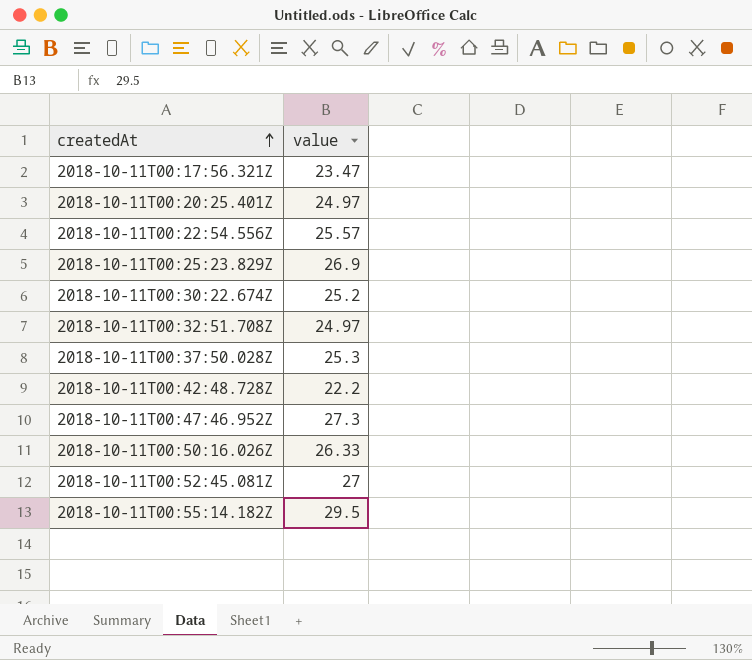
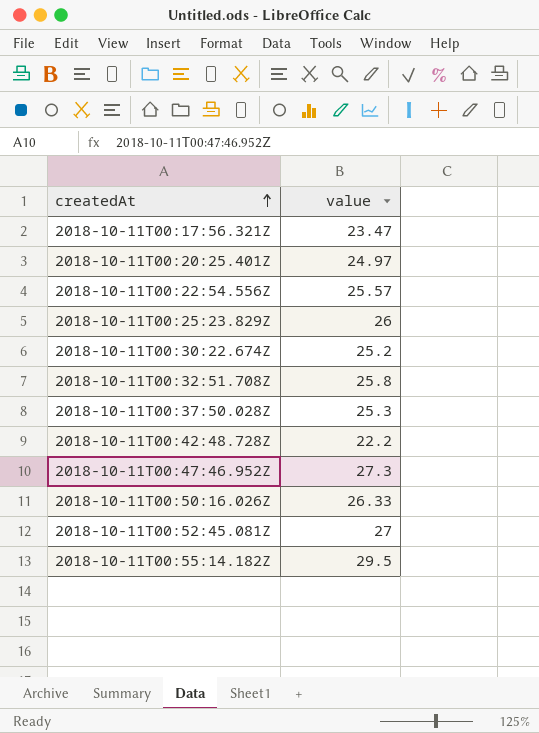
2018-10-11T00:25:23.829Z | value: 26.9 -> 26
2018-10-11T00:32:51.708Z | value: 24.97 -> 25.8

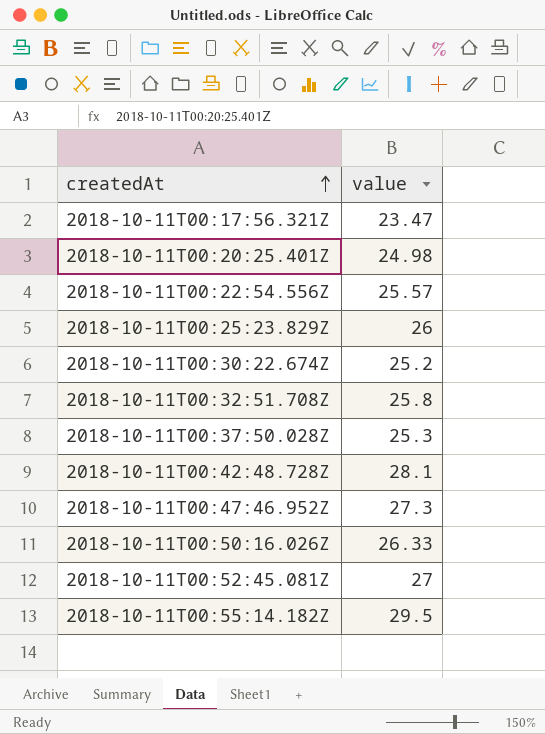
2018-10-11T00:20:25.401Z | value: 24.97 -> 24.98
2018-10-11T00:42:48.728Z | value: 22.2 -> 28.1

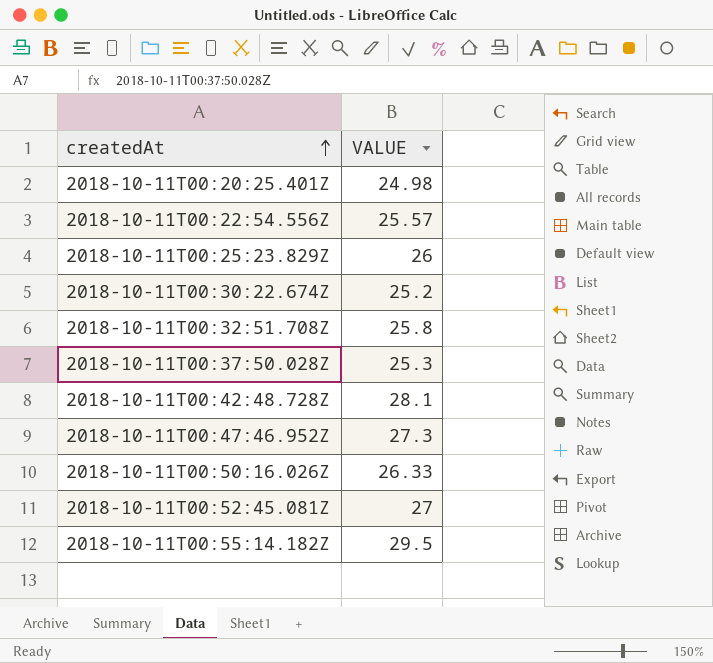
column name: value -> VALUE
row 2018-10-11T00:17:56.321Z: 23.47 -> none

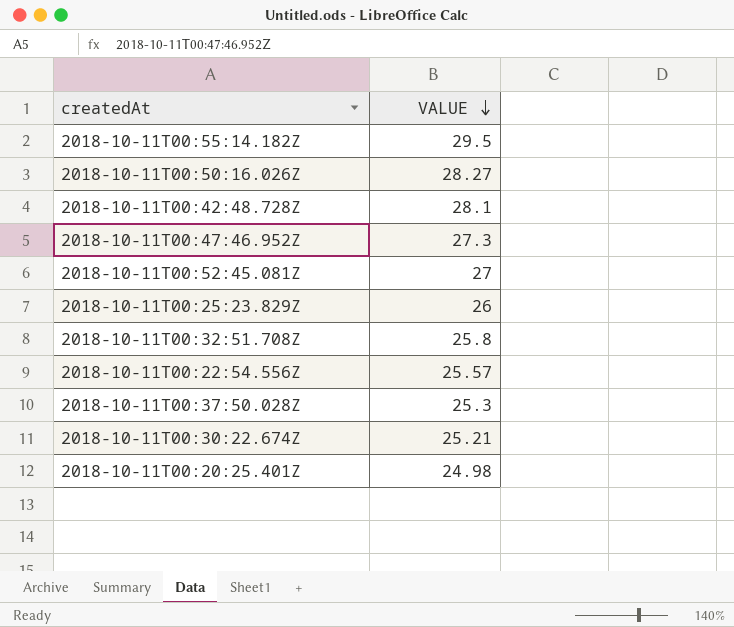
row order: createdAt ascending -> VALUE descending
2018-10-11T00:50:16.026Z | VALUE: 26.33 -> 28.27
2018-10-11T00:30:22.674Z | VALUE: 25.2 -> 25.21

